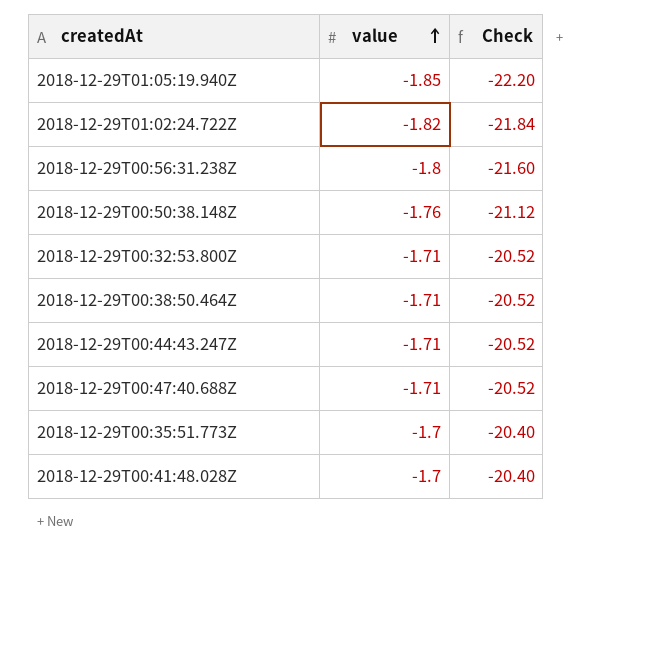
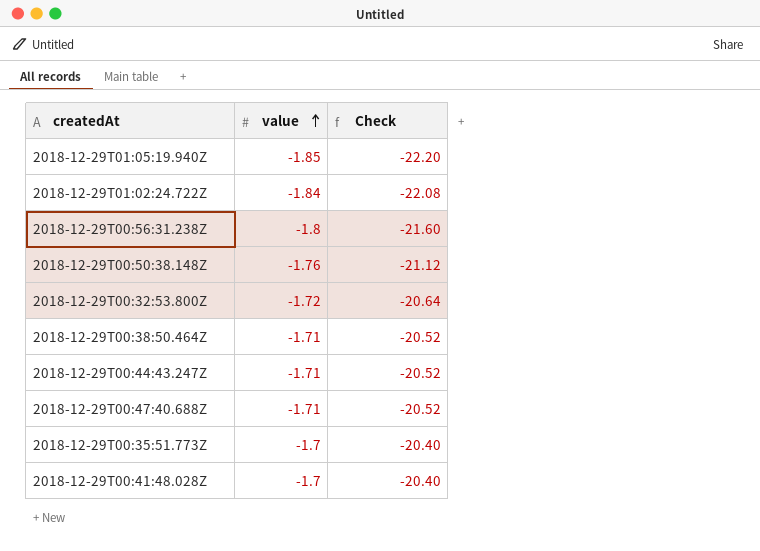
2018-12-29T01:02:24.722Z | value: -1.82 -> -1.84
2018-12-29T01:02:24.722Z | Check: -21.84 -> -22.08
2018-12-29T00:32:53.800Z | value: -1.71 -> -1.72
2018-12-29T00:32:53.800Z | Check: -20.52 -> -20.64

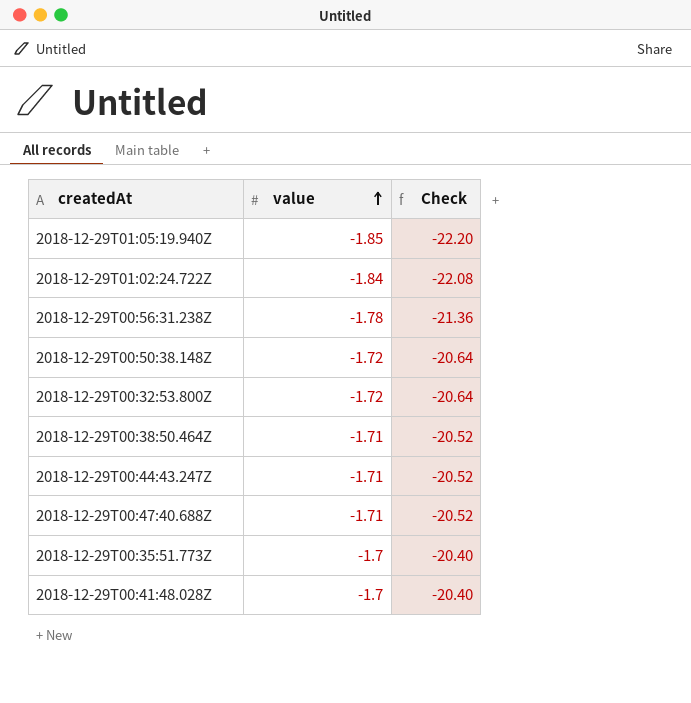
2018-12-29T00:56:31.238Z | value: -1.8 -> -1.78
2018-12-29T00:56:31.238Z | Check: -21.60 -> -21.36
2018-12-29T00:50:38.148Z | value: -1.76 -> -1.72
2018-12-29T00:50:38.148Z | Check: -21.12 -> -20.64

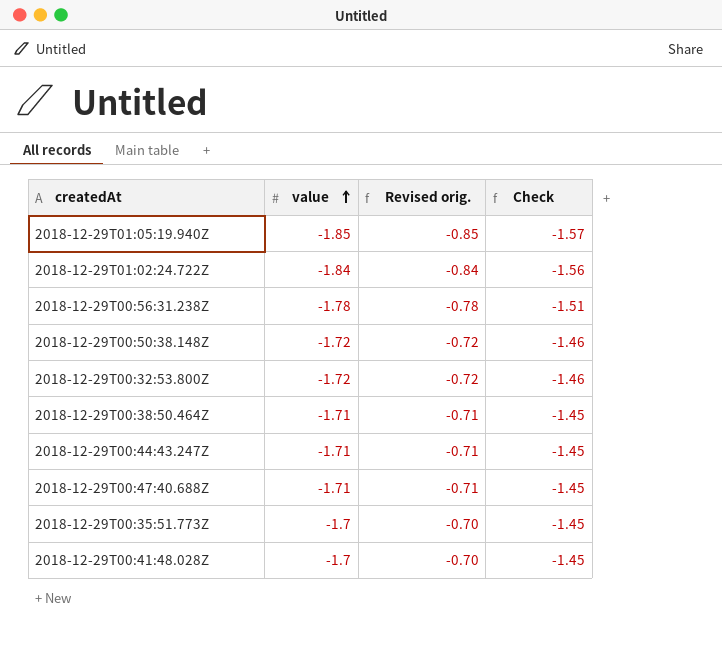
column Revised orig. | formula: none -> [value] + 1
column Check | formula: [value] * 12 -> [value] * 0.85

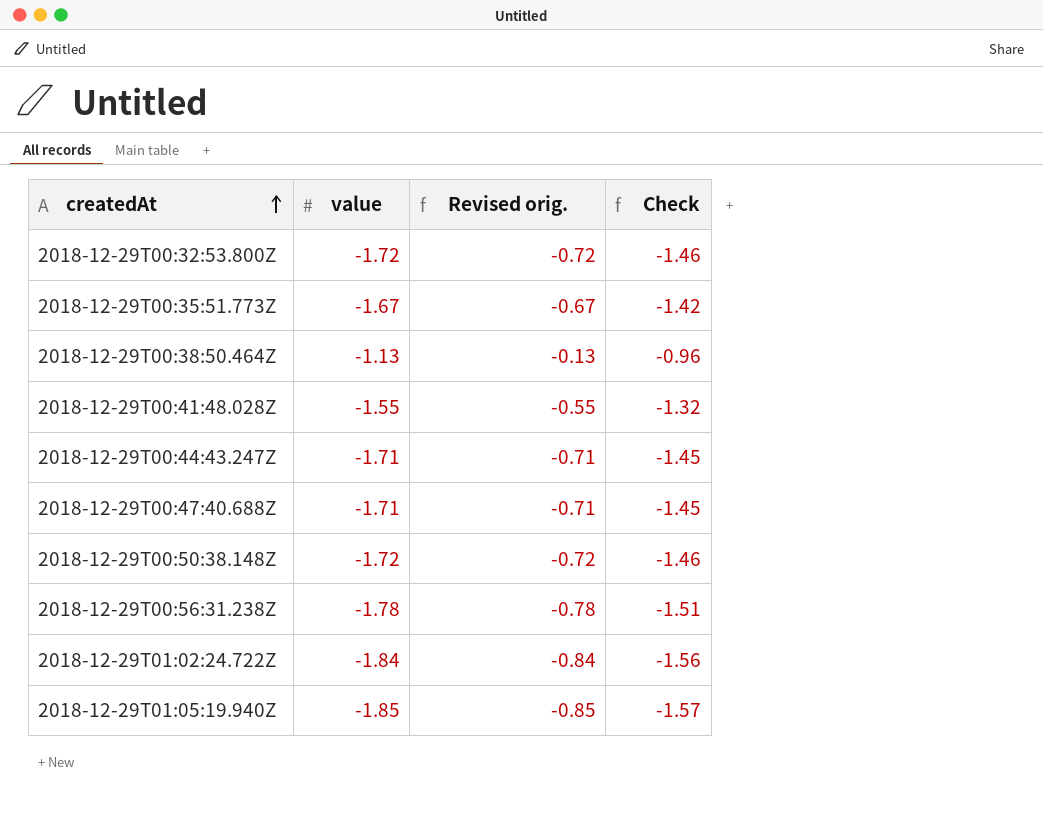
row order: value ascending -> createdAt ascending
2018-12-29T00:35:51.773Z | value: -1.7 -> -1.67
2018-12-29T00:35:51.773Z | Revised orig.: -0.70 -> -0.67
2018-12-29T00:35:51.773Z | Check: -1.45 -> -1.42
2018-12-29T00:38:50.464Z | value: -1.71 -> -1.13
2018-12-29T00:38:50.464Z | Revised orig.: -0.71 -> -0.13
2018-12-29T00:38:50.464Z | Check: -1.45 -> -0.96
2018-12-29T00:41:48.028Z | value: -1.7 -> -1.55
2018-12-29T00:41:48.028Z | Revised orig.: -0.70 -> -0.55
2018-12-29T00:41:48.028Z | Check: -1.45 -> -1.32

